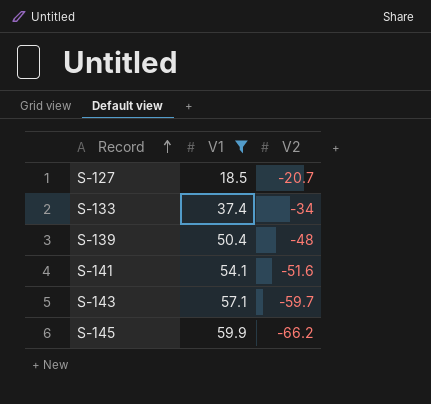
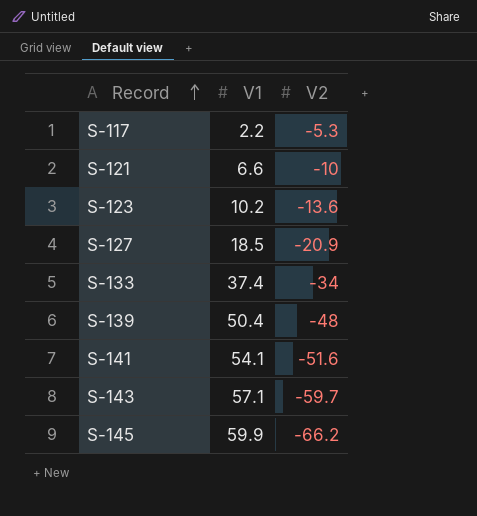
filter: V1 >= 18.5 -> none
S-127 | V2: -20.7 -> -20.9

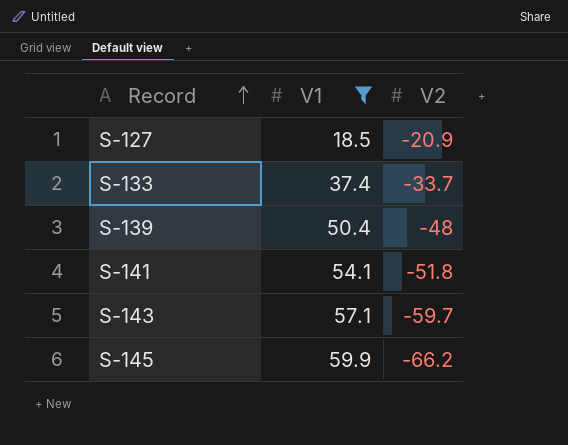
filter: none -> V1 >= 18.5
S-133 | V2: -34 -> -33.7
S-141 | V2: -51.6 -> -51.8

